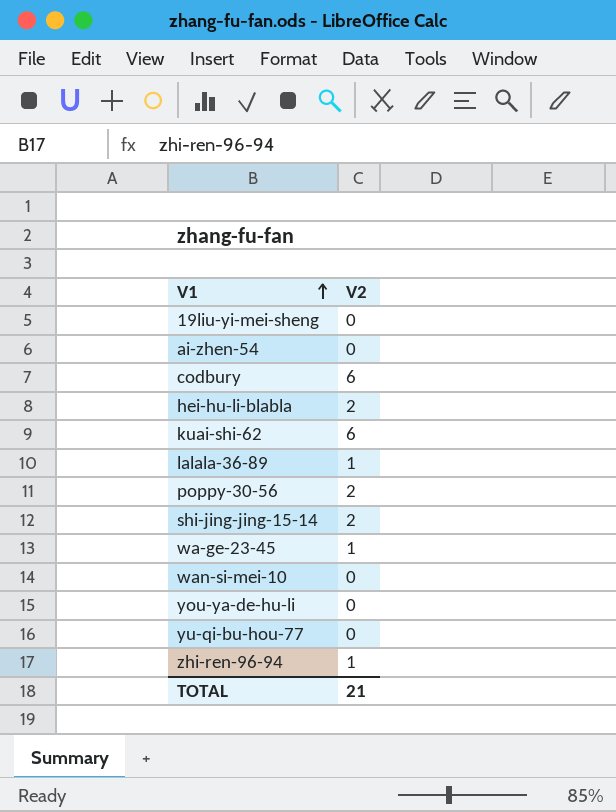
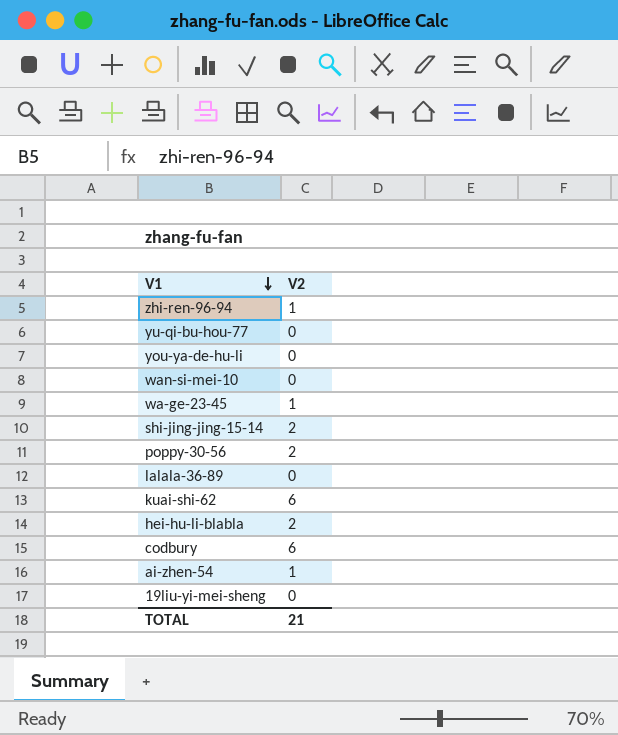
row order: V1 ascending -> V1 descending
lalala-36-89 | V2: 1 -> 0
ai-zhen-54 | V2: 0 -> 1

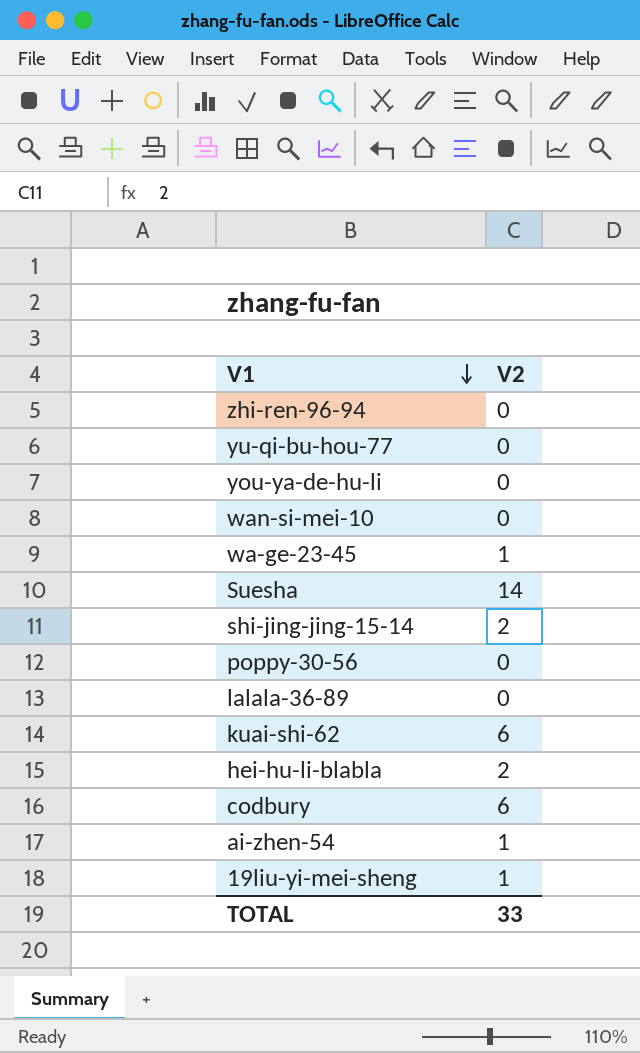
zhi-ren-96-94 | V2: 1 -> 0
row Suesha: none -> 14
poppy-30-56 | V2: 2 -> 0
19liu-yi-mei-sheng | V2: 0 -> 1
TOTAL | V2: 21 -> 33

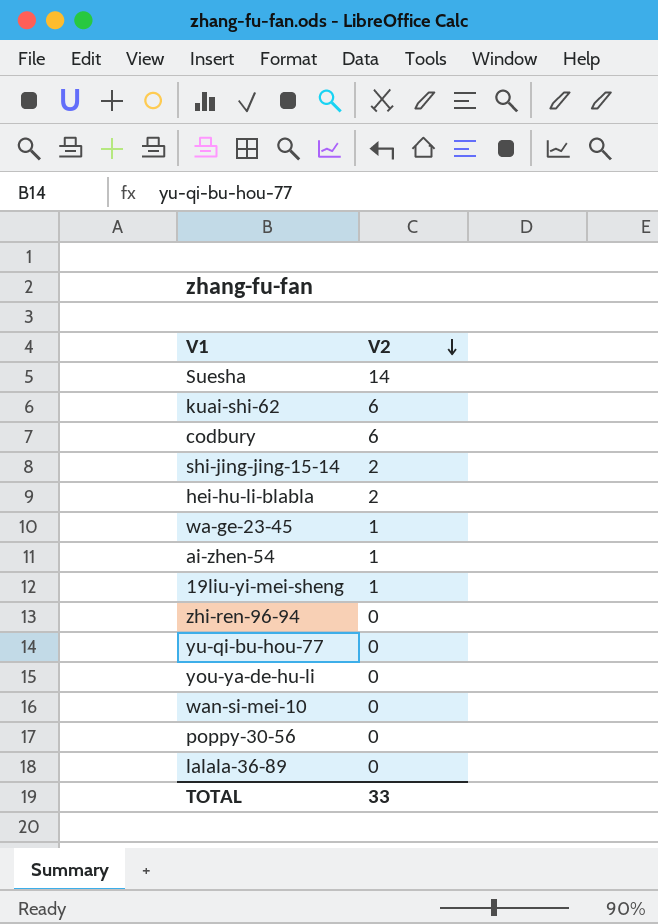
row order: V1 descending -> V2 descending

